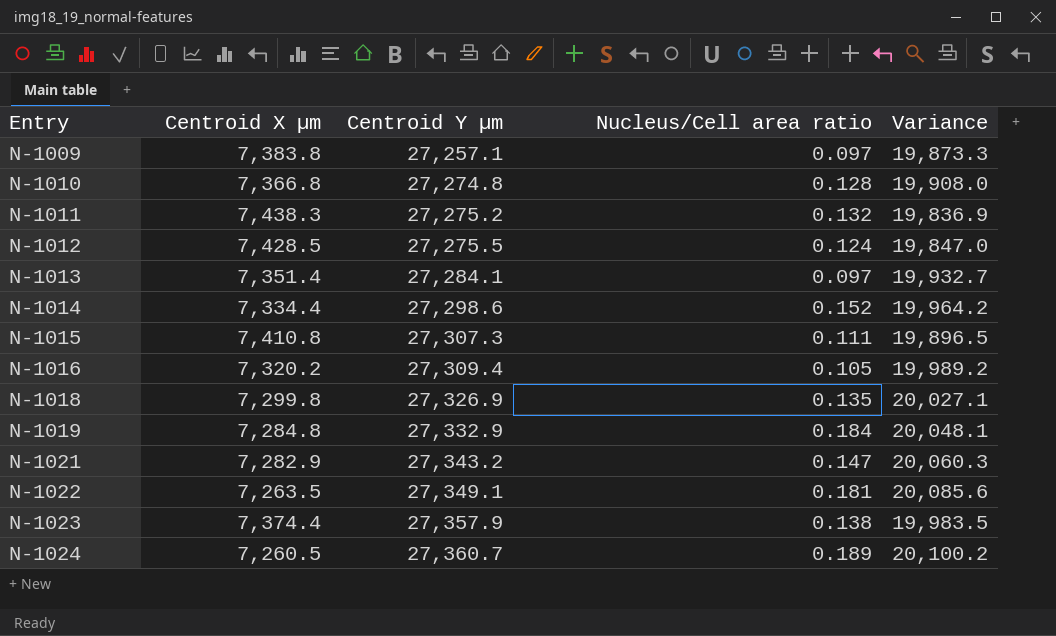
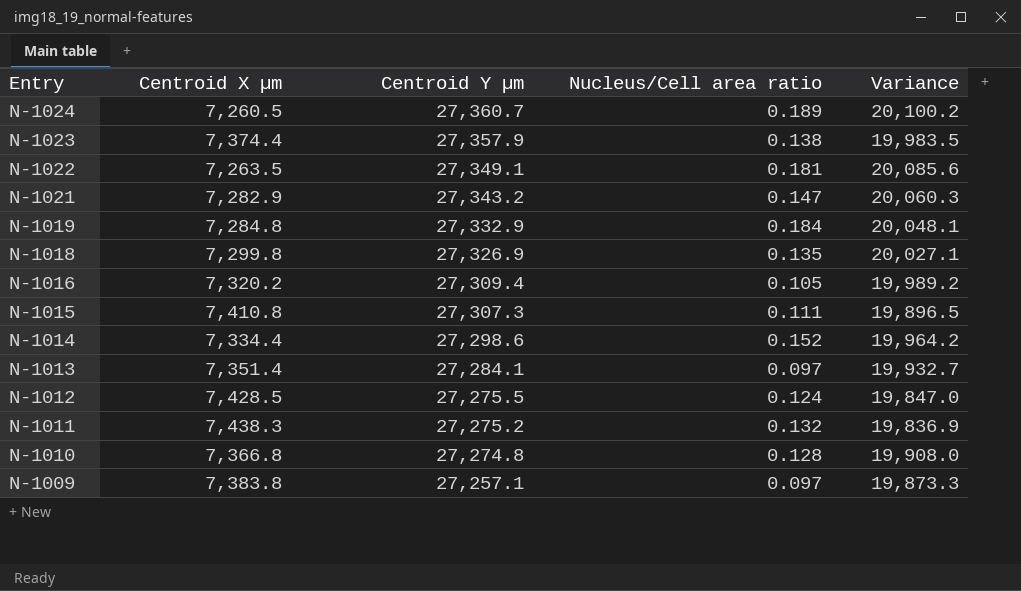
row order: Entry ascending -> Entry descending

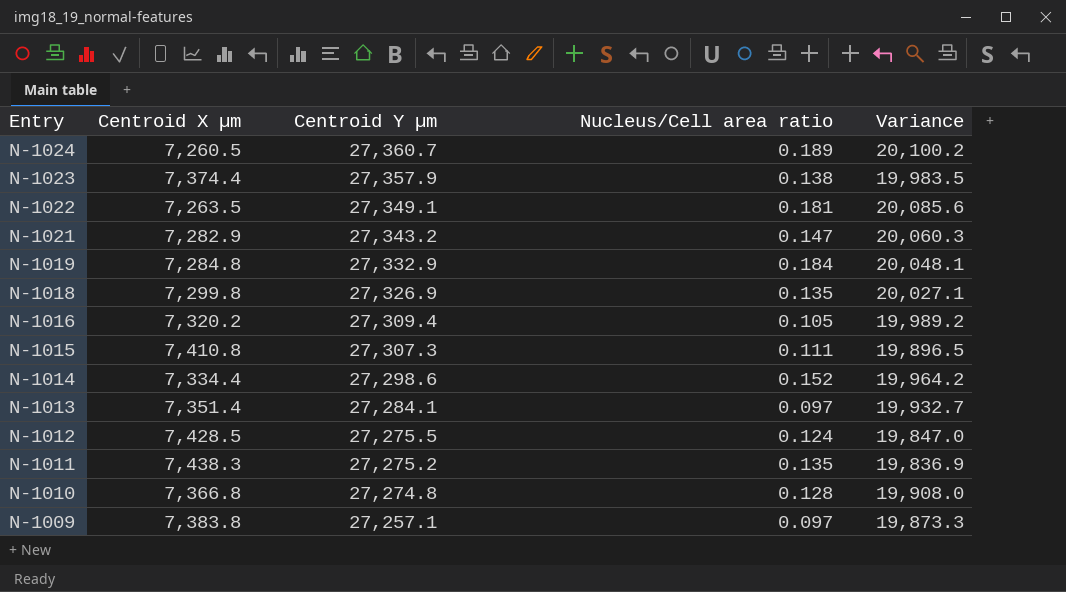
N-1011 | Nucleus/Cell area ratio: 0.132 -> 0.135

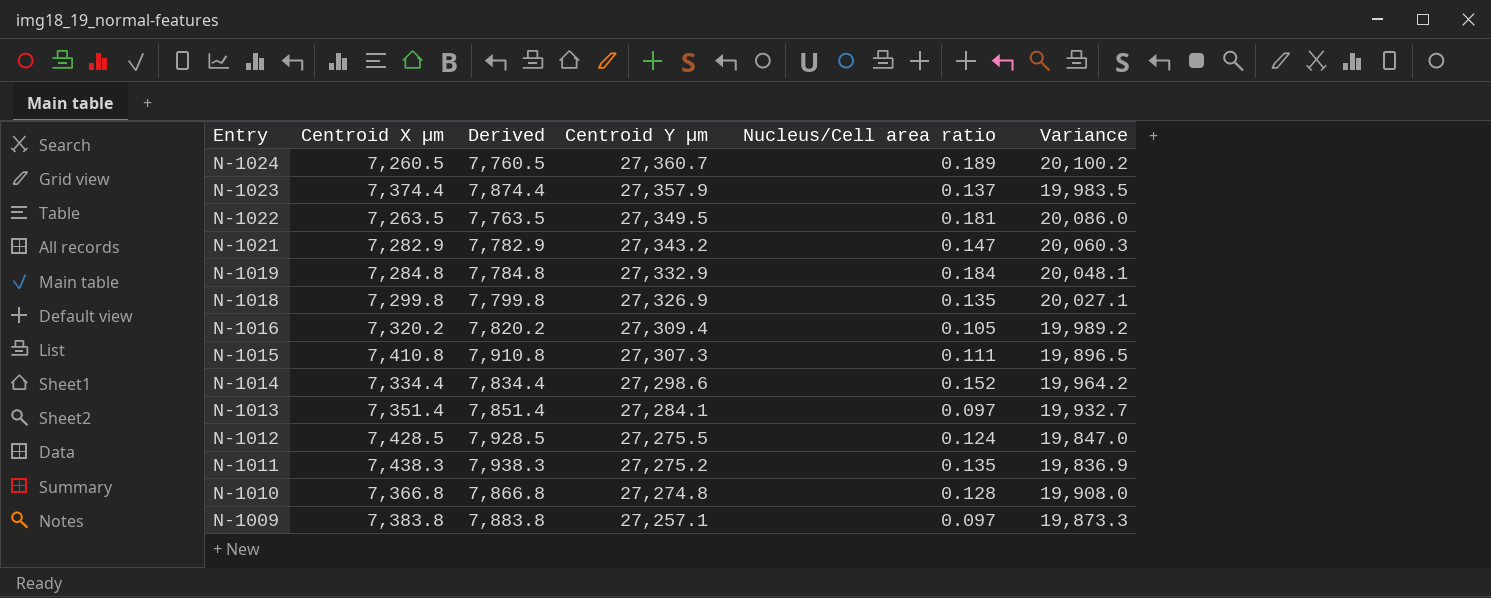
column Derived | formula: none -> [Centroid X µm] + 500
N-1023 | Nucleus/Cell area ratio: 0.138 -> 0.137
N-1022 | Centroid Y µm: 27,349.1 -> 27,349.5
N-1022 | Variance: 20,085.6 -> 20,086.0

